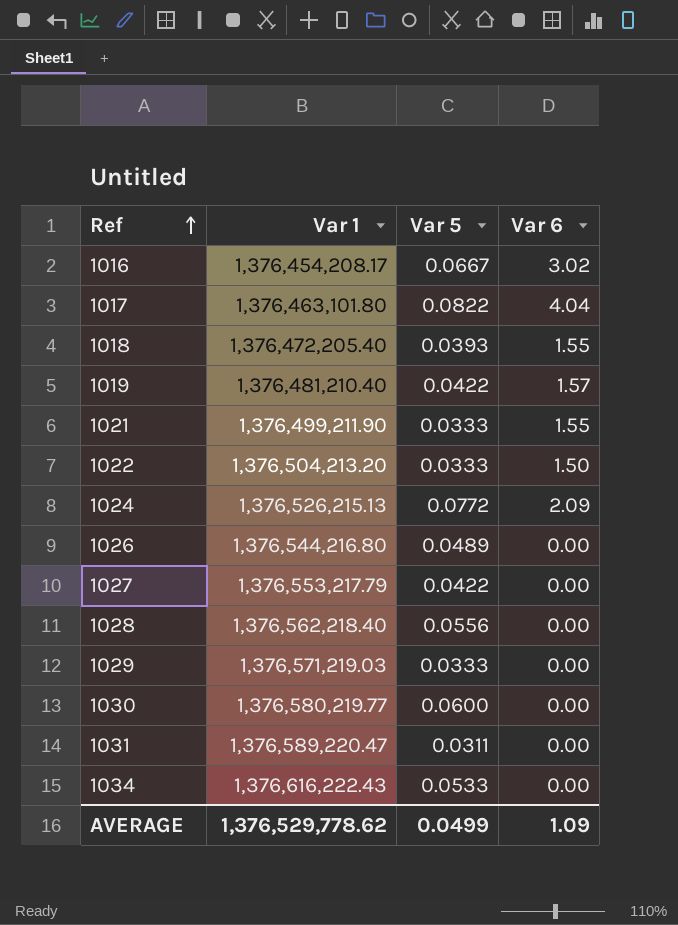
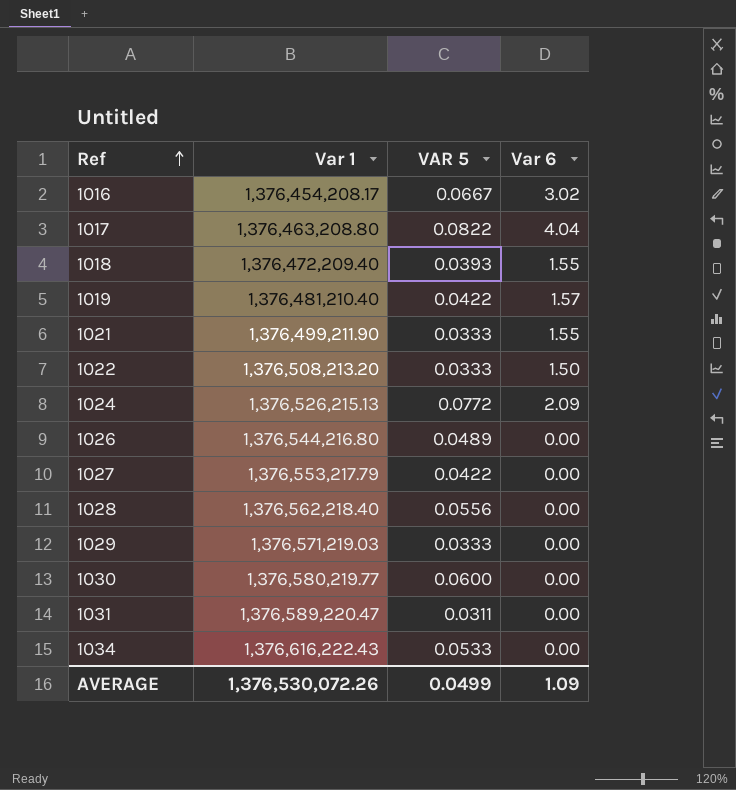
column name: Var 5 -> VAR 5
1017 | Var 1: 1,376,463,101.80 -> 1,376,463,208.80
1018 | Var 1: 1,376,472,205.40 -> 1,376,472,209.40
1022 | Var 1: 1,376,504,213.20 -> 1,376,508,213.20
AVERAGE | Var 1: 1,376,529,778.62 -> 1,376,530,072.26

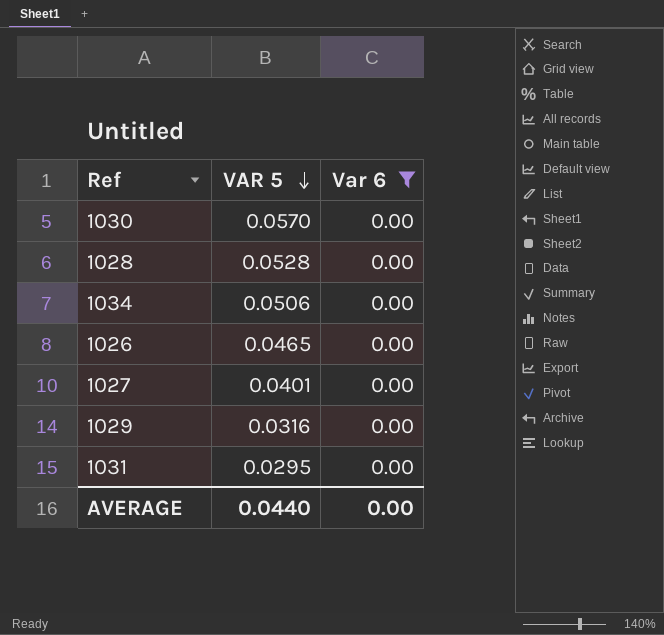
filter: none -> Var 6 = 0.00
row order: Ref ascending -> VAR 5 descending
column Var 1 | position: 2 -> none
1030 | VAR 5: 0.0600 -> 0.0570
1028 | VAR 5: 0.0556 -> 0.0528
1034 | VAR 5: 0.0533 -> 0.0506
1026 | VAR 5: 0.0489 -> 0.0465
1027 | VAR 5: 0.0422 -> 0.0401
1029 | VAR 5: 0.0333 -> 0.0316
1031 | VAR 5: 0.0311 -> 0.0295
AVERAGE | VAR 5: 0.0499 -> 0.0440
AVERAGE | Var 6: 1.09 -> 0.00

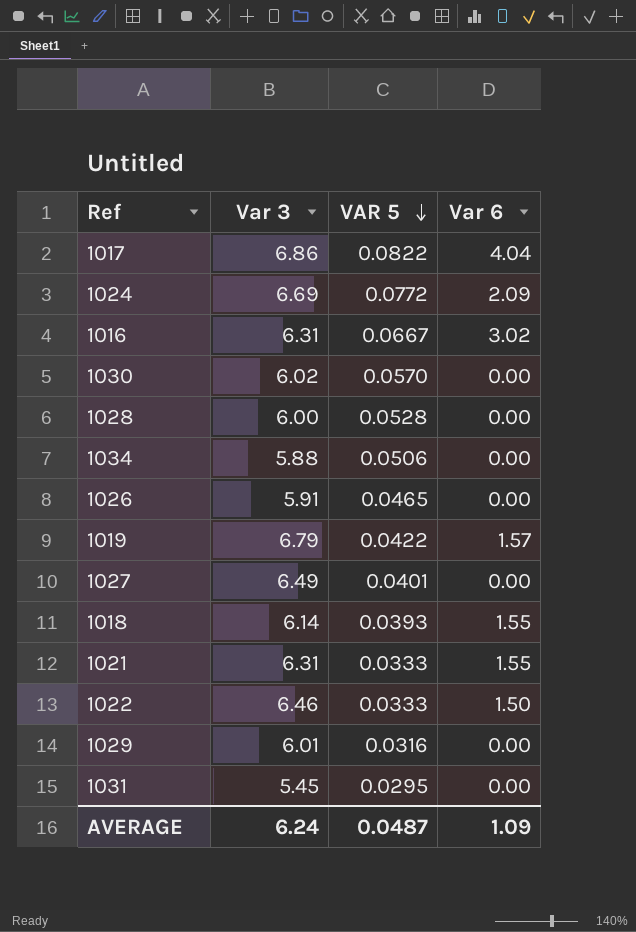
filter: Var 6 = 0.00 -> none
column Var 3 | position: none -> 2
AVERAGE | VAR 5: 0.0440 -> 0.0487
AVERAGE | Var 6: 0.00 -> 1.09

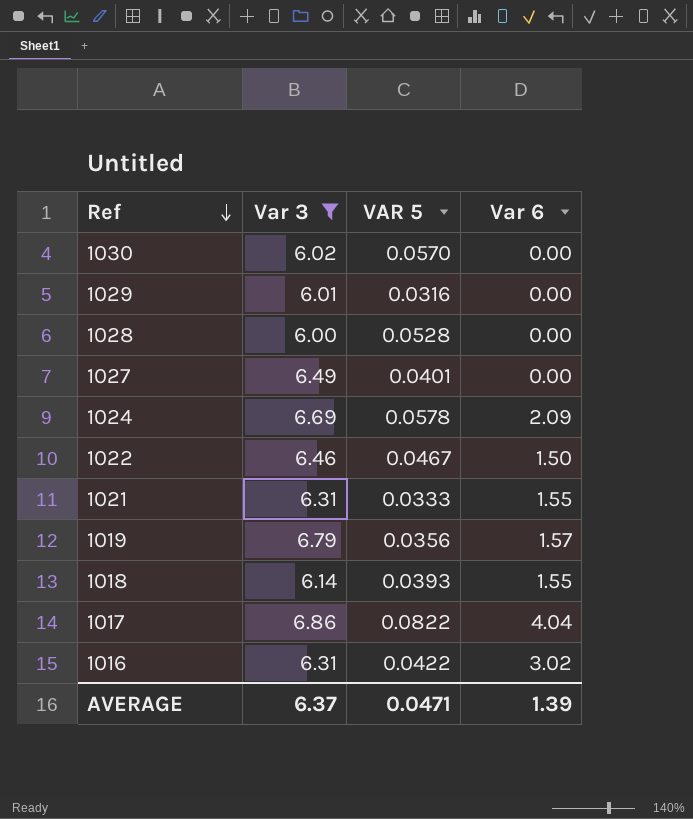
filter: none -> Var 3 >= 6.00
row order: VAR 5 descending -> Ref descending
1024 | VAR 5: 0.0772 -> 0.0578
1022 | VAR 5: 0.0333 -> 0.0467
1019 | VAR 5: 0.0422 -> 0.0356
1016 | VAR 5: 0.0667 -> 0.0422
AVERAGE | Var 3: 6.24 -> 6.37
AVERAGE | VAR 5: 0.0487 -> 0.0471
AVERAGE | Var 6: 1.09 -> 1.39

